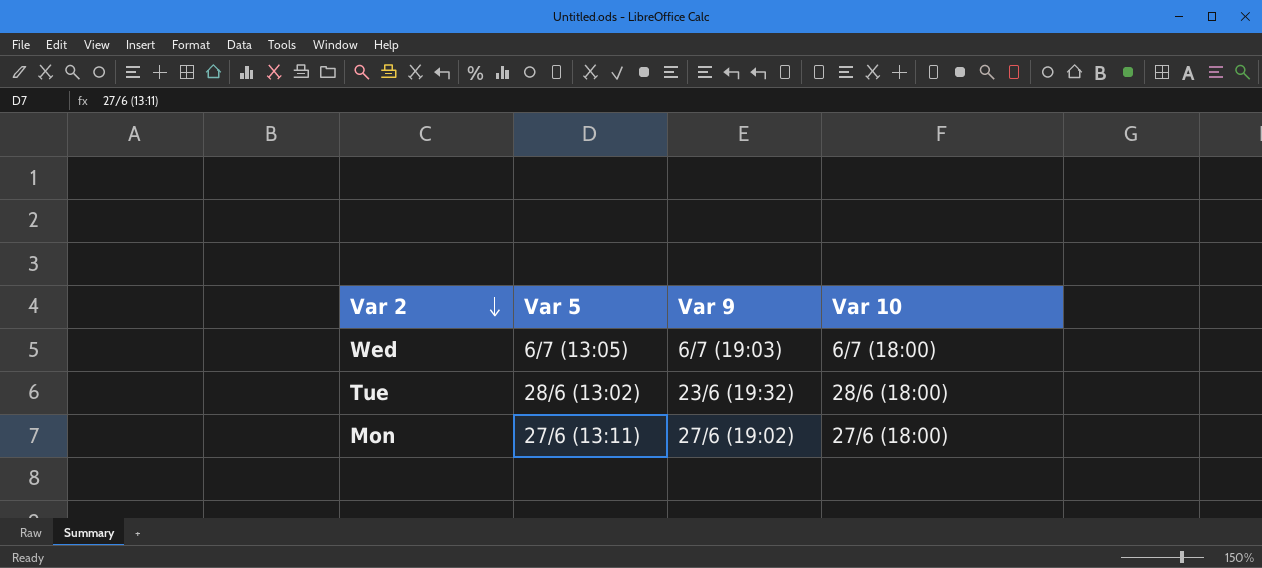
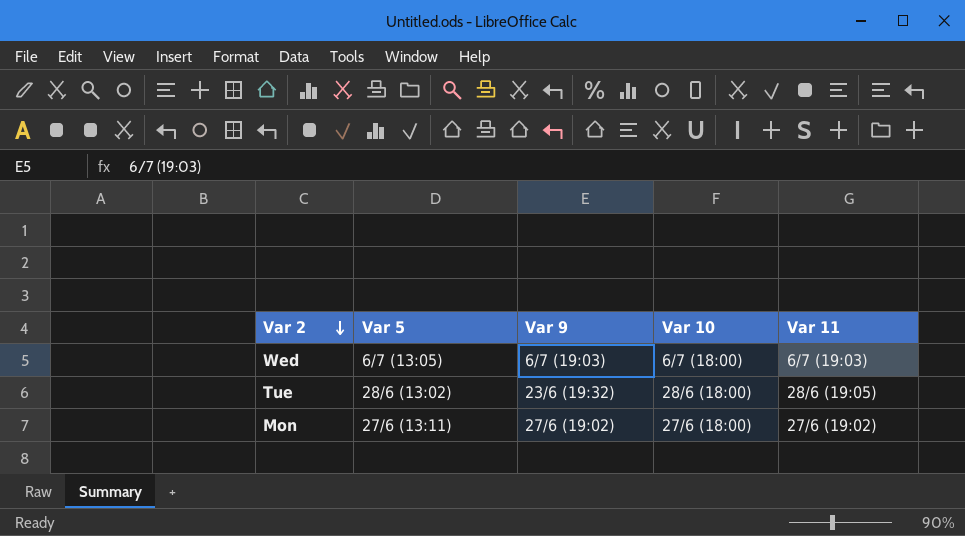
column Var 11 | position: none -> 5

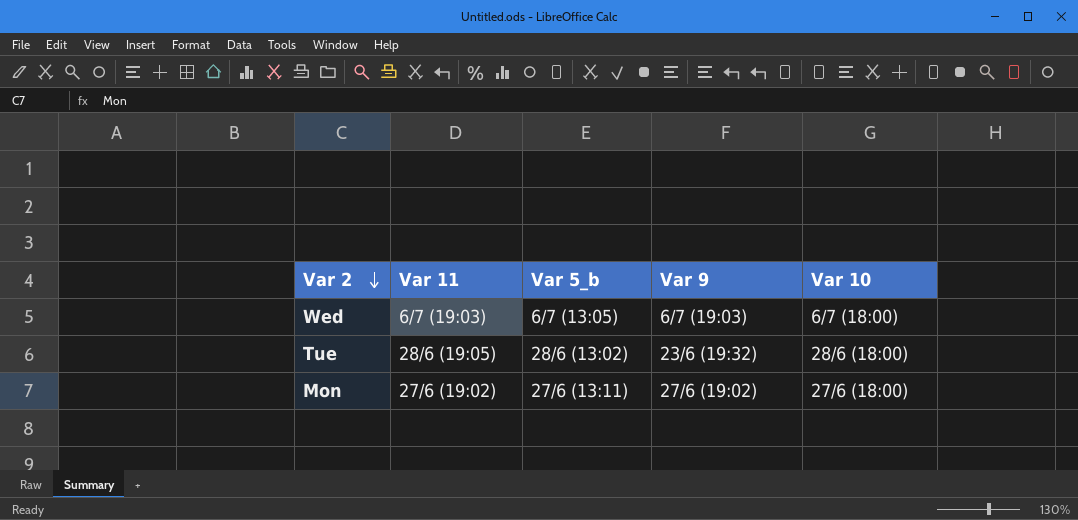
column Var 11 | position: 5 -> 2
column name: Var 5 -> Var 5_b

